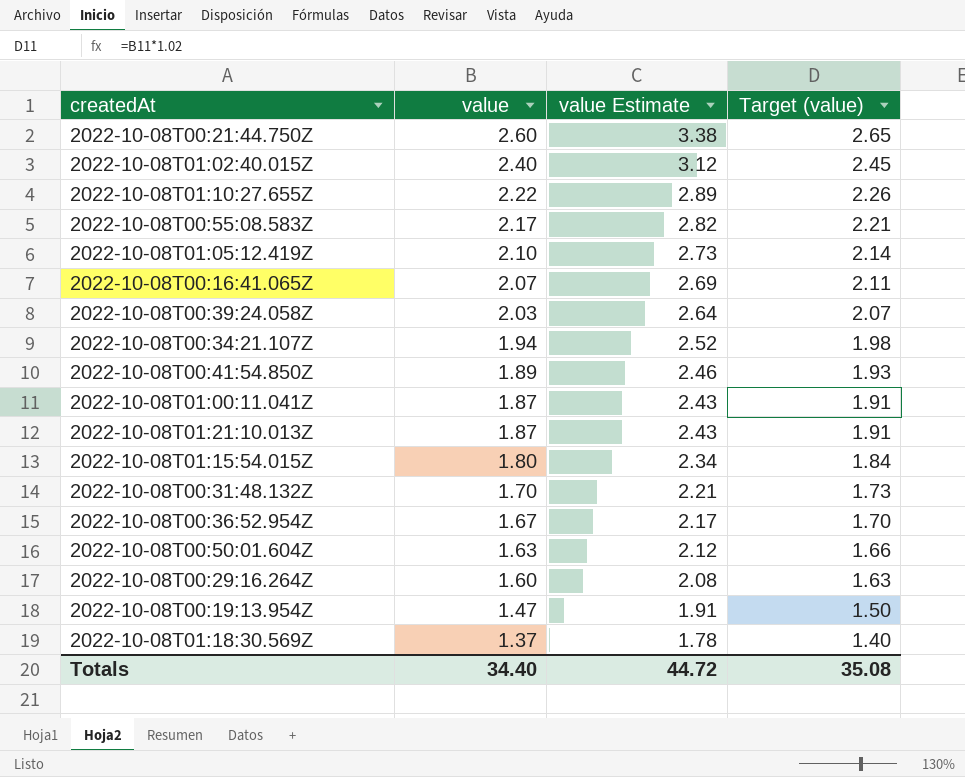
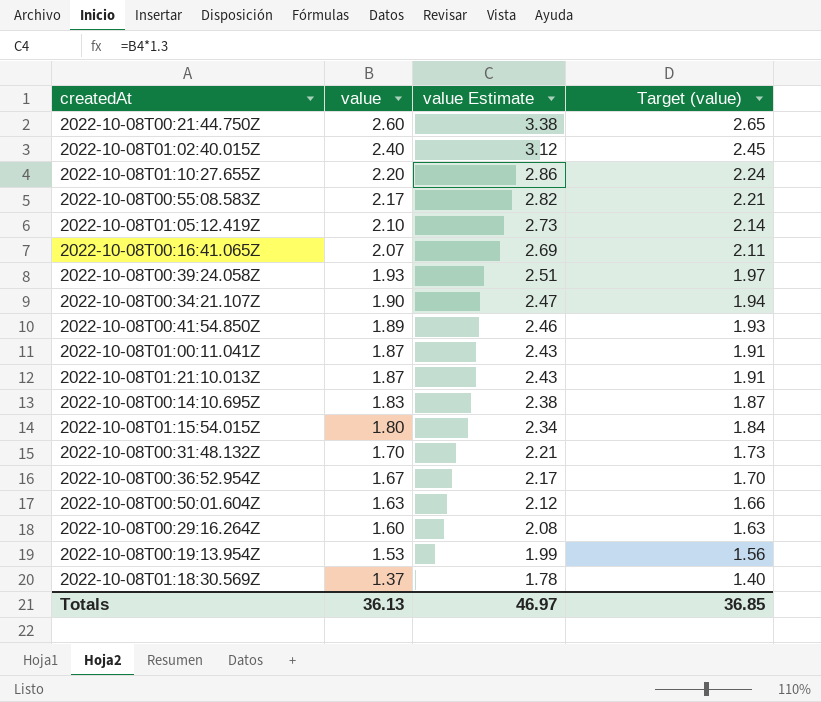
2022-10-08T01:10:27.655Z | value: 2.22 -> 2.20
2022-10-08T01:10:27.655Z | value Estimate: 2.89 -> 2.86
2022-10-08T01:10:27.655Z | Target (value): 2.26 -> 2.24
2022-10-08T00:39:24.058Z | value: 2.03 -> 1.93
2022-10-08T00:39:24.058Z | value Estimate: 2.64 -> 2.51
2022-10-08T00:39:24.058Z | Target (value): 2.07 -> 1.97
2022-10-08T00:34:21.107Z | value: 1.94 -> 1.90
2022-10-08T00:34:21.107Z | value Estimate: 2.52 -> 2.47
2022-10-08T00:34:21.107Z | Target (value): 1.98 -> 1.94
row 2022-10-08T00:14:10.695Z: none -> 1.83 | 2.38 | 1.87
2022-10-08T00:19:13.954Z | value: 1.47 -> 1.53
2022-10-08T00:19:13.954Z | value Estimate: 1.91 -> 1.99
2022-10-08T00:19:13.954Z | Target (value): 1.50 -> 1.56
Totals | value: 34.40 -> 36.13
Totals | value Estimate: 44.72 -> 46.97
Totals | Target (value): 35.08 -> 36.85

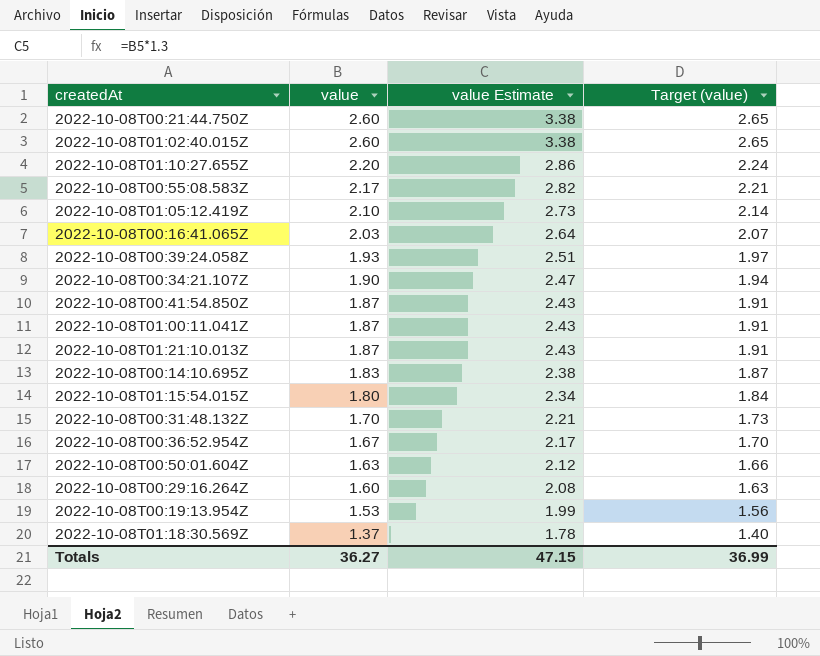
2022-10-08T01:02:40.015Z | value: 2.40 -> 2.60
2022-10-08T01:02:40.015Z | value Estimate: 3.12 -> 3.38
2022-10-08T01:02:40.015Z | Target (value): 2.45 -> 2.65
2022-10-08T00:16:41.065Z | value: 2.07 -> 2.03
2022-10-08T00:16:41.065Z | value Estimate: 2.69 -> 2.64
2022-10-08T00:16:41.065Z | Target (value): 2.11 -> 2.07
2022-10-08T00:41:54.850Z | value: 1.89 -> 1.87
2022-10-08T00:41:54.850Z | value Estimate: 2.46 -> 2.43
2022-10-08T00:41:54.850Z | Target (value): 1.93 -> 1.91
Totals | value: 36.13 -> 36.27
Totals | value Estimate: 46.97 -> 47.15
Totals | Target (value): 36.85 -> 36.99

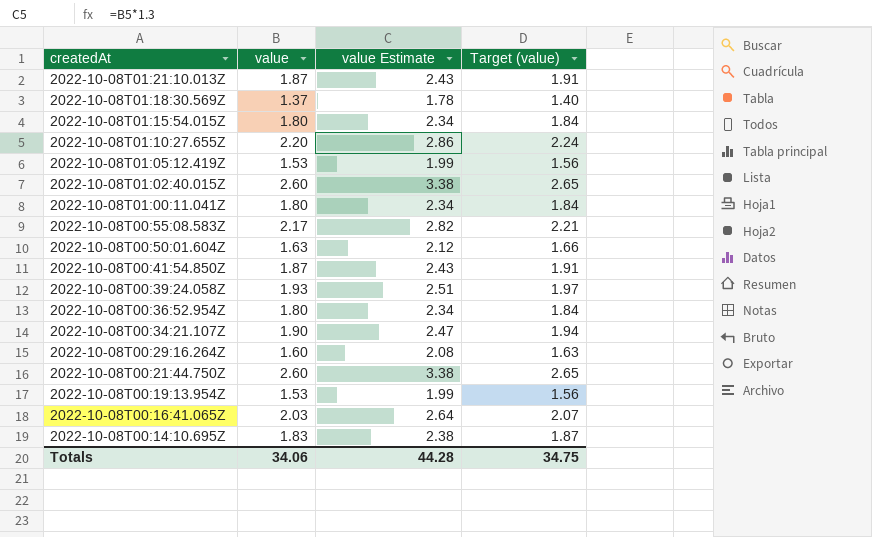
row order: value descending -> createdAt descending
row 2022-10-08T00:31:48.132Z: 1.70 | 2.21 | 1.73 -> none
2022-10-08T01:05:12.419Z | value: 2.10 -> 1.53
2022-10-08T01:05:12.419Z | value Estimate: 2.73 -> 1.99
2022-10-08T01:05:12.419Z | Target (value): 2.14 -> 1.56
2022-10-08T01:00:11.041Z | value: 1.87 -> 1.80
2022-10-08T01:00:11.041Z | value Estimate: 2.43 -> 2.34
2022-10-08T01:00:11.041Z | Target (value): 1.91 -> 1.84
2022-10-08T00:36:52.954Z | value: 1.67 -> 1.80
2022-10-08T00:36:52.954Z | value Estimate: 2.17 -> 2.34
2022-10-08T00:36:52.954Z | Target (value): 1.70 -> 1.84
Totals | value: 36.27 -> 34.06
Totals | value Estimate: 47.15 -> 44.28
Totals | Target (value): 36.99 -> 34.75

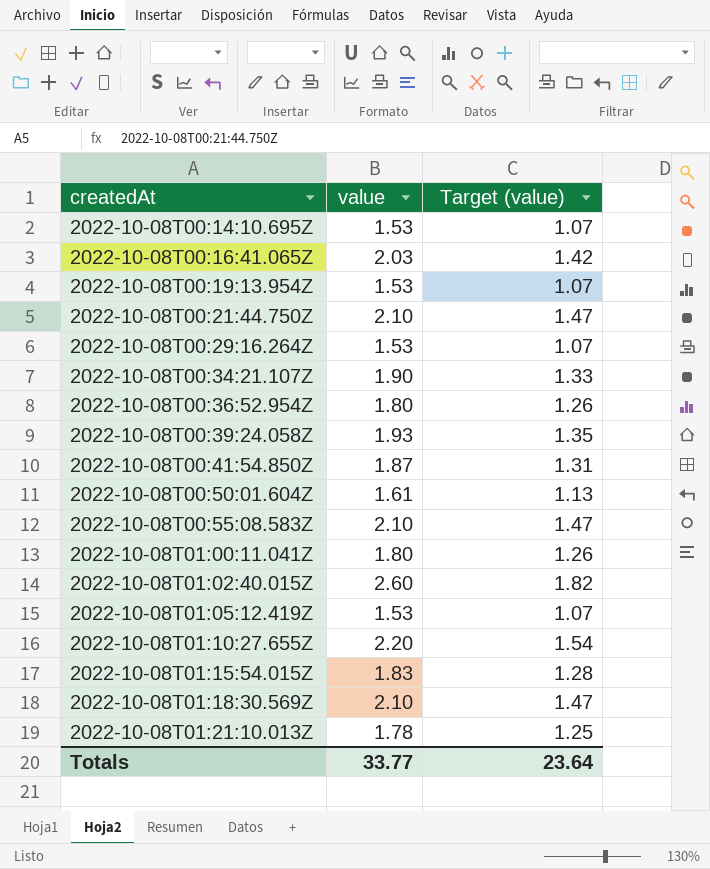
row order: createdAt descending -> createdAt ascending
column value Estimate | formula: [value] * 1.3 -> none
column Target (value) | formula: [value] * 1.02 -> [value] * 0.7
2022-10-08T00:14:10.695Z | value: 1.83 -> 1.53
2022-10-08T00:21:44.750Z | value: 2.60 -> 2.10
2022-10-08T00:29:16.264Z | value: 1.60 -> 1.53
2022-10-08T00:50:01.604Z | value: 1.63 -> 1.61
2022-10-08T00:55:08.583Z | value: 2.17 -> 2.10
2022-10-08T01:15:54.015Z | value: 1.80 -> 1.83
2022-10-08T01:18:30.569Z | value: 1.37 -> 2.10
2022-10-08T01:21:10.013Z | value: 1.87 -> 1.78
Totals | value: 34.06 -> 33.77
Totals | Target (value): 34.75 -> 23.64

